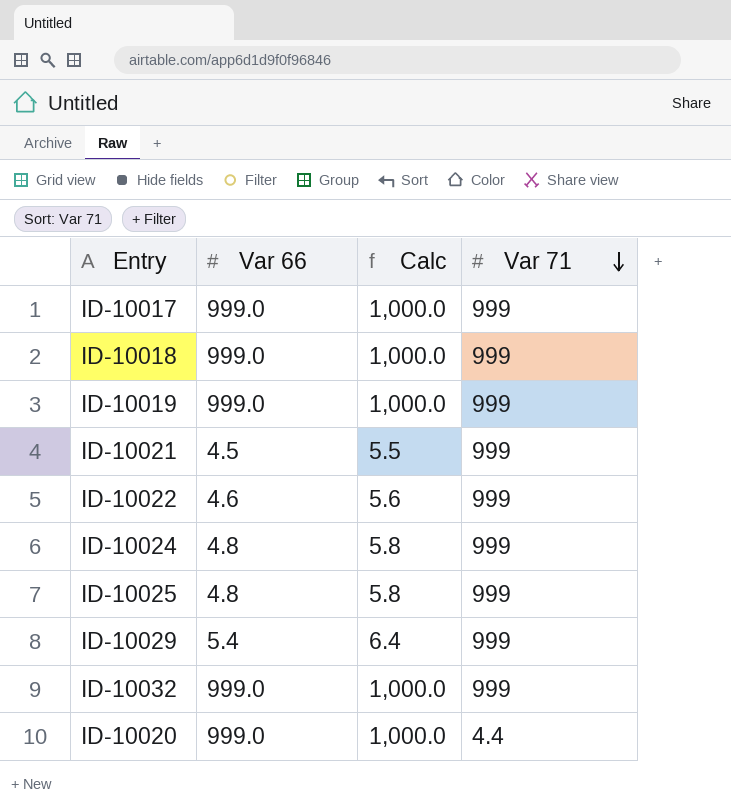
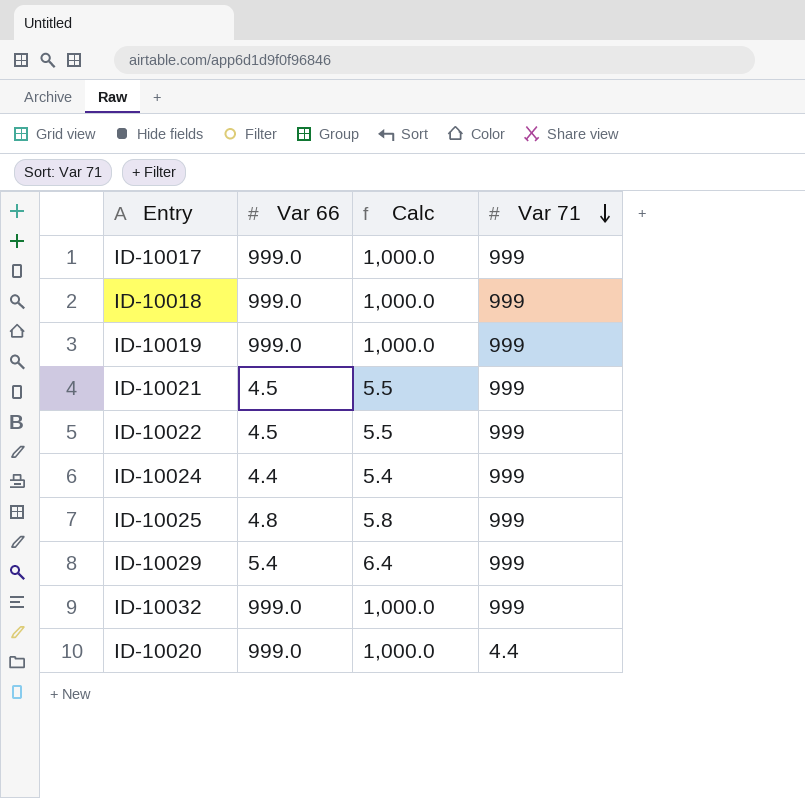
ID-10022 | Var 66: 4.6 -> 4.5
ID-10022 | Calc: 5.6 -> 5.5
ID-10024 | Var 66: 4.8 -> 4.4
ID-10024 | Calc: 5.8 -> 5.4

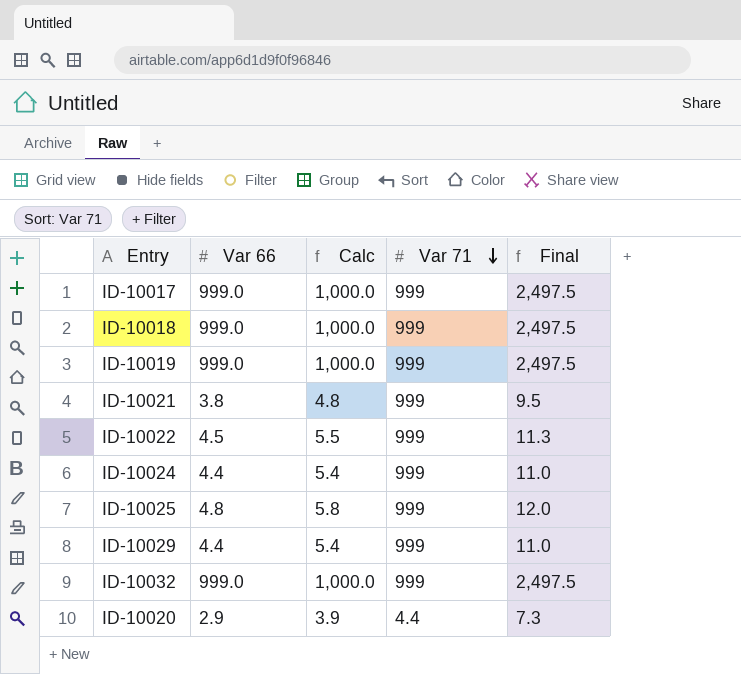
column Final | formula: none -> [Var 66] * 2.5
ID-10021 | Var 66: 4.5 -> 3.8
ID-10021 | Calc: 5.5 -> 4.8
ID-10029 | Var 66: 5.4 -> 4.4
ID-10029 | Calc: 6.4 -> 5.4
ID-10020 | Var 66: 999.0 -> 2.9
ID-10020 | Calc: 1,000.0 -> 3.9

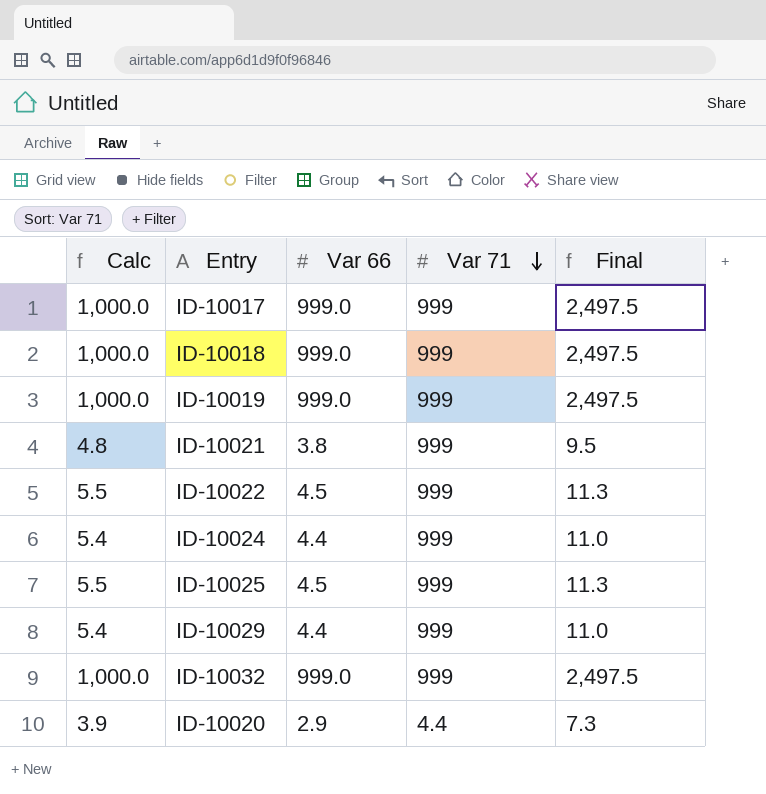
column Calc | position: 3 -> 1
ID-10025 | Calc: 5.8 -> 5.5
ID-10025 | Var 66: 4.8 -> 4.5
ID-10025 | Final: 12.0 -> 11.3

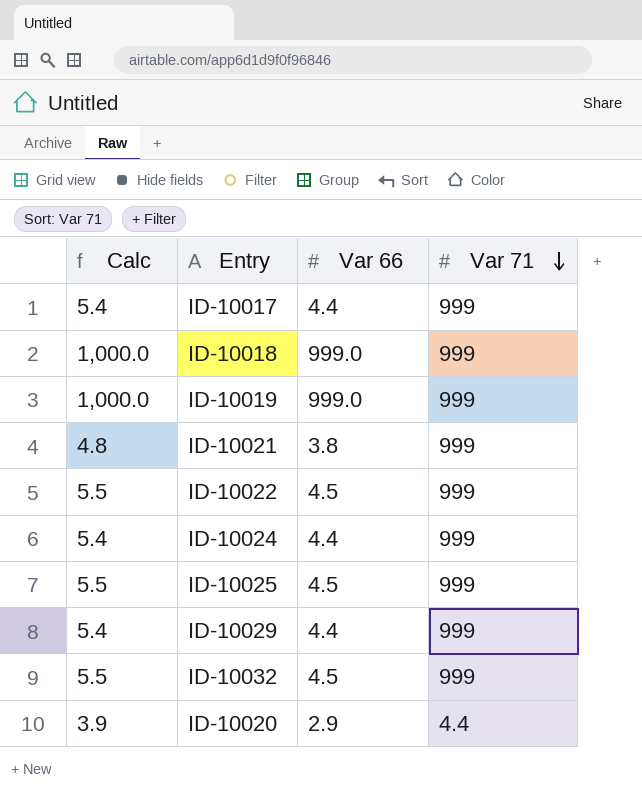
column Final | formula: [Var 66] * 2.5 -> none
ID-10017 | Calc: 1,000.0 -> 5.4
ID-10017 | Var 66: 999.0 -> 4.4
ID-10032 | Calc: 1,000.0 -> 5.5
ID-10032 | Var 66: 999.0 -> 4.5

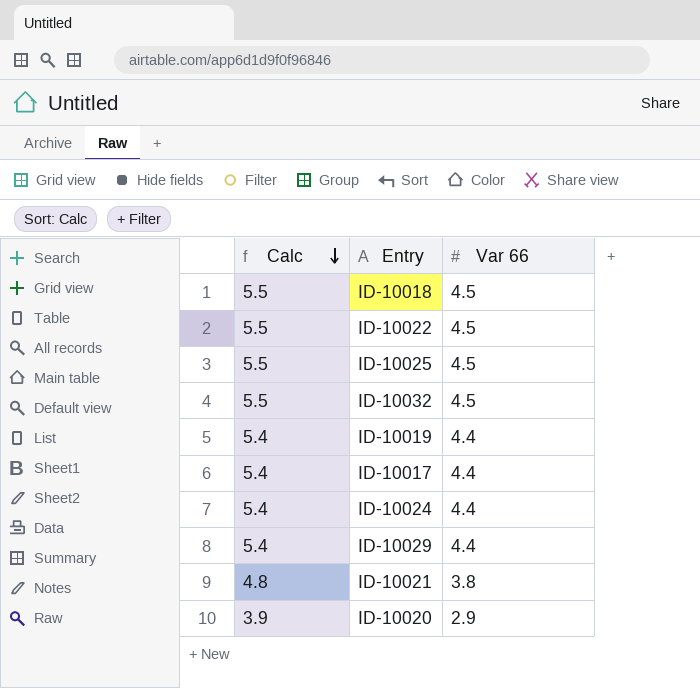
row order: Var 71 descending -> Calc descending
column Var 71 | position: 4 -> none
ID-10018 | Calc: 1,000.0 -> 5.5
ID-10018 | Var 66: 999.0 -> 4.5
ID-10019 | Calc: 1,000.0 -> 5.4
ID-10019 | Var 66: 999.0 -> 4.4

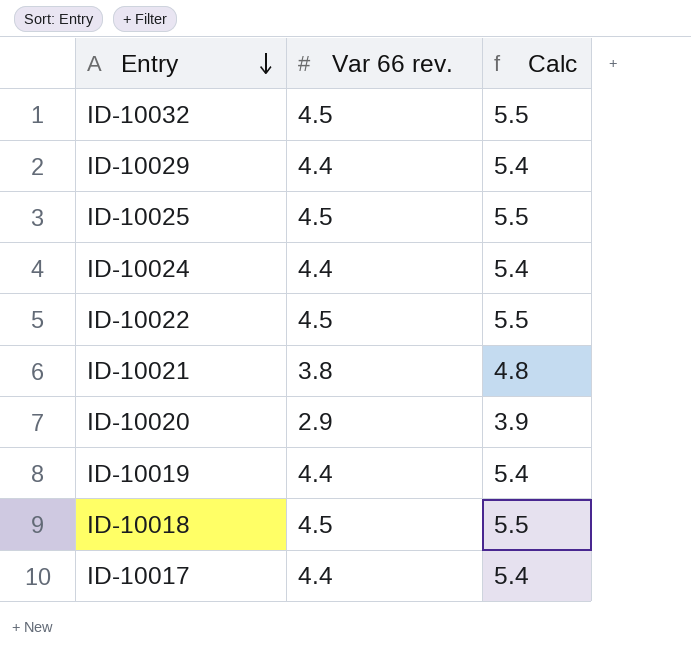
row order: Calc descending -> Entry descending
column name: Var 66 -> Var 66 rev.
column Calc | position: 1 -> 3

